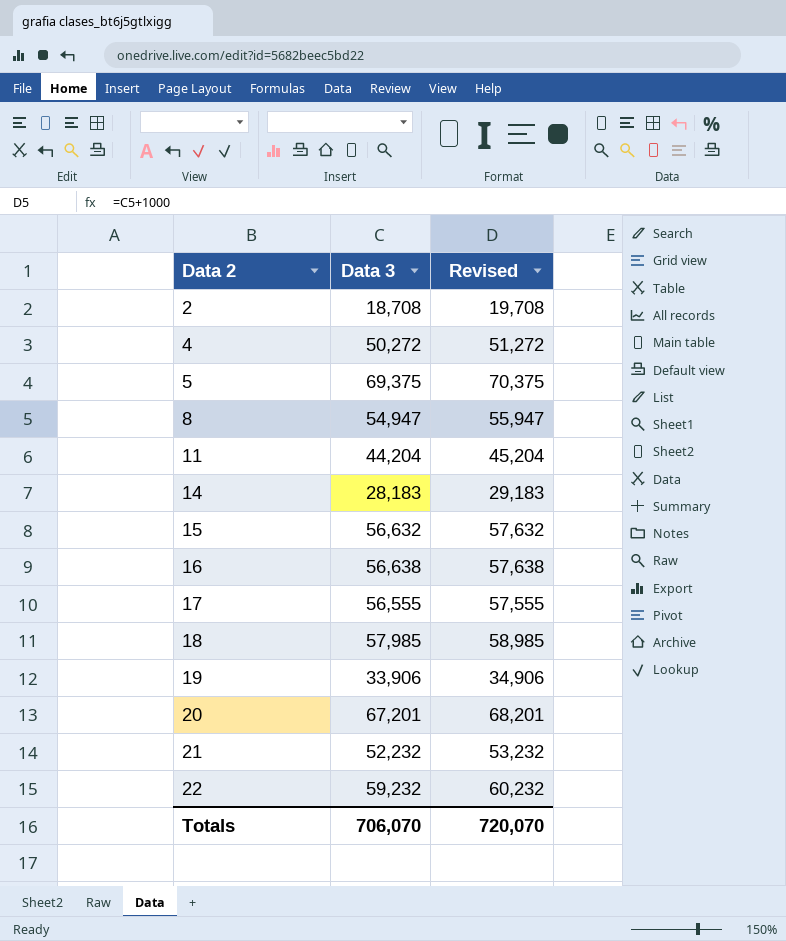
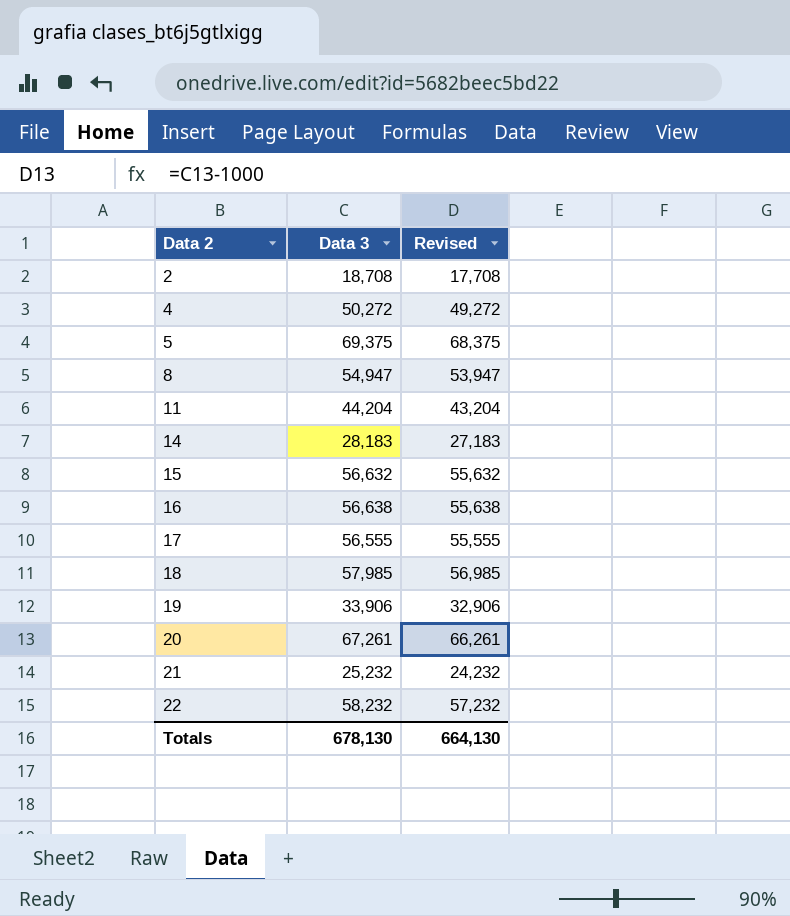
column Revised | formula: [Data 3] + 1000 -> [Data 3] - 1000
20 | Data 3: 67,201 -> 67,261
21 | Data 3: 52,232 -> 25,232
22 | Data 3: 59,232 -> 58,232
Totals | Data 3: 706,070 -> 678,130
Totals | Revised: 720,070 -> 664,130

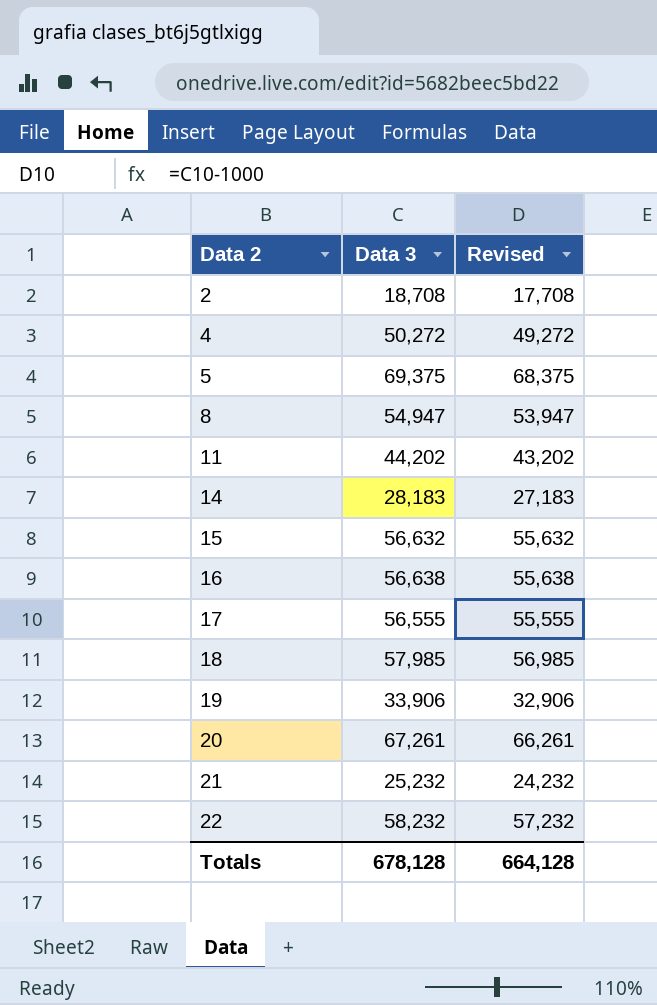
11 | Data 3: 44,204 -> 44,202
11 | Revised: 43,204 -> 43,202
Totals | Data 3: 678,130 -> 678,128
Totals | Revised: 664,130 -> 664,128

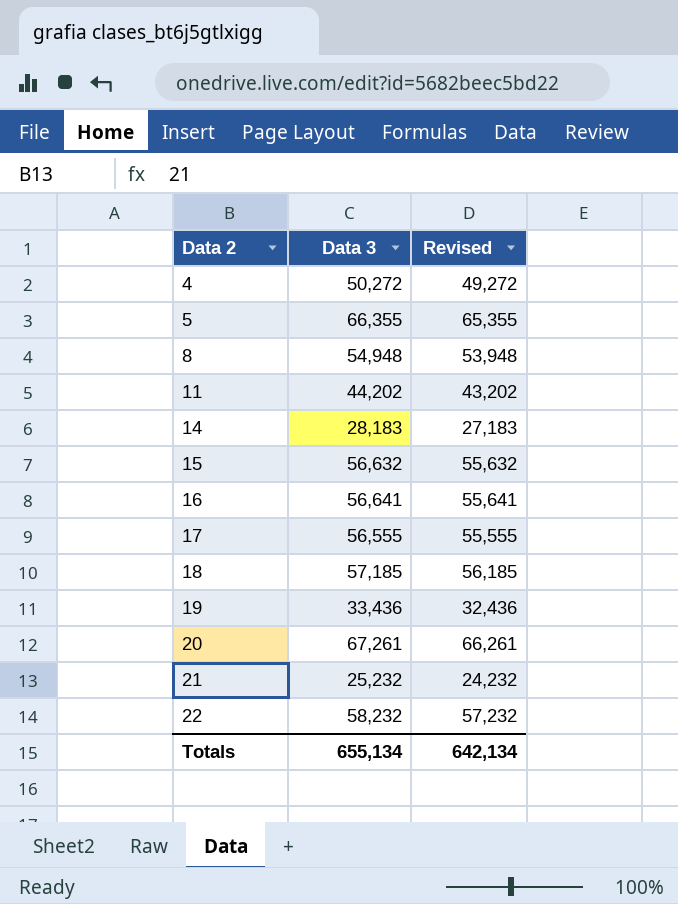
row 2: 18,708 | 17,708 -> none
5 | Data 3: 69,375 -> 66,355
5 | Revised: 68,375 -> 65,355
8 | Data 3: 54,947 -> 54,948
8 | Revised: 53,947 -> 53,948
16 | Data 3: 56,638 -> 56,641
16 | Revised: 55,638 -> 55,641
18 | Data 3: 57,985 -> 57,185
18 | Revised: 56,985 -> 56,185
19 | Data 3: 33,906 -> 33,436
19 | Revised: 32,906 -> 32,436
Totals | Data 3: 678,128 -> 655,134
Totals | Revised: 664,128 -> 642,134

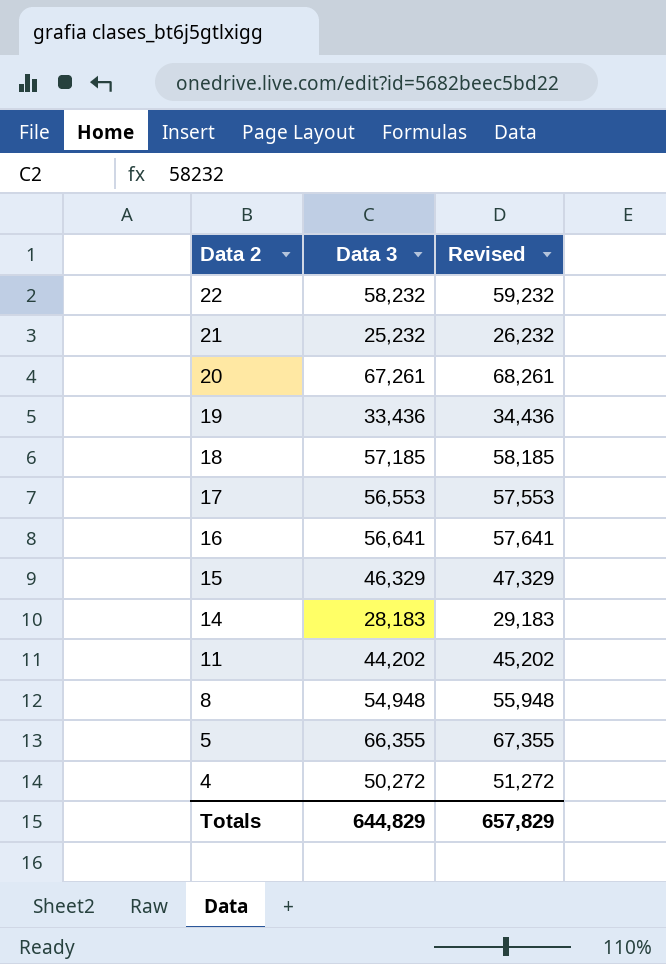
row order: Data 2 ascending -> Data 2 descending
column Revised | formula: [Data 3] - 1000 -> [Data 3] + 1000
17 | Data 3: 56,555 -> 56,553
15 | Data 3: 56,632 -> 46,329
Totals | Data 3: 655,134 -> 644,829
Totals | Revised: 642,134 -> 657,829

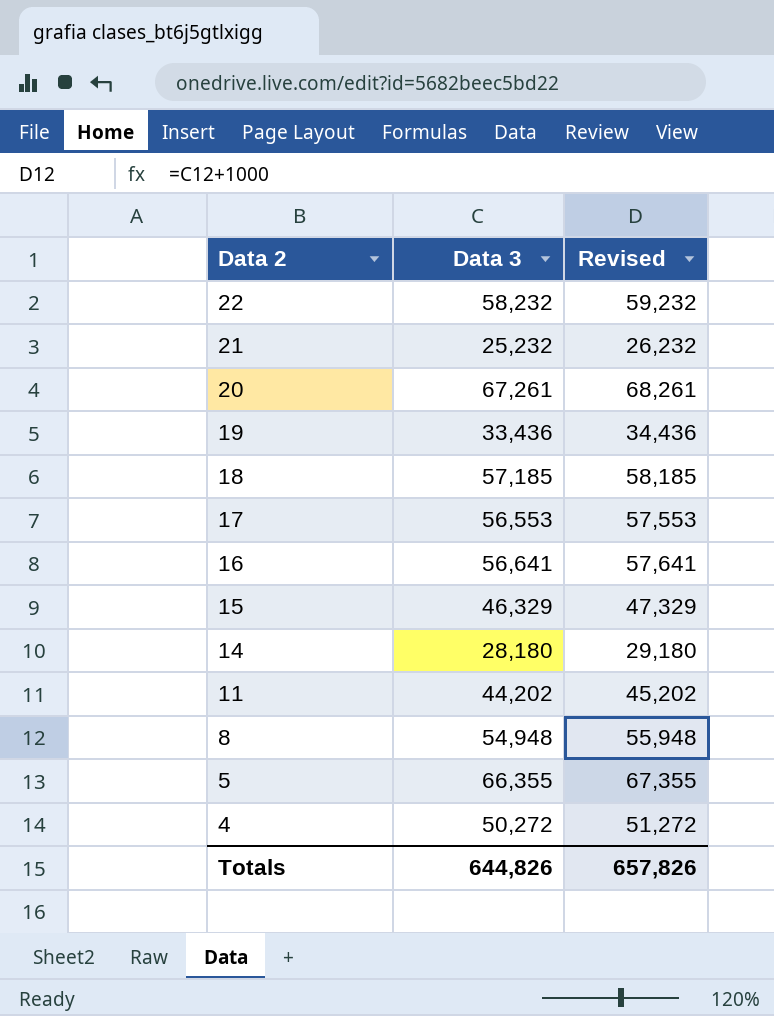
14 | Data 3: 28,183 -> 28,180
14 | Revised: 29,183 -> 29,180
Totals | Data 3: 644,829 -> 644,826
Totals | Revised: 657,829 -> 657,826

